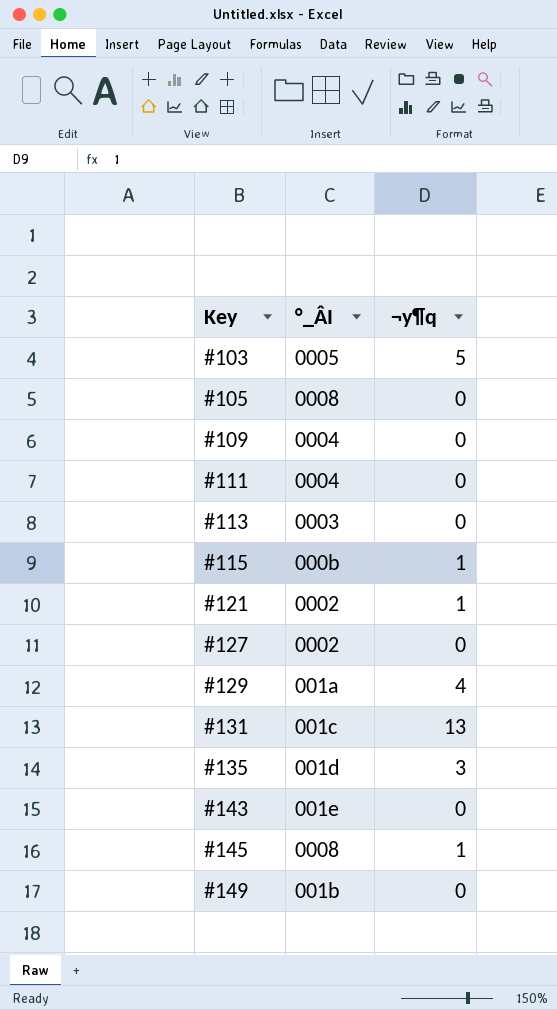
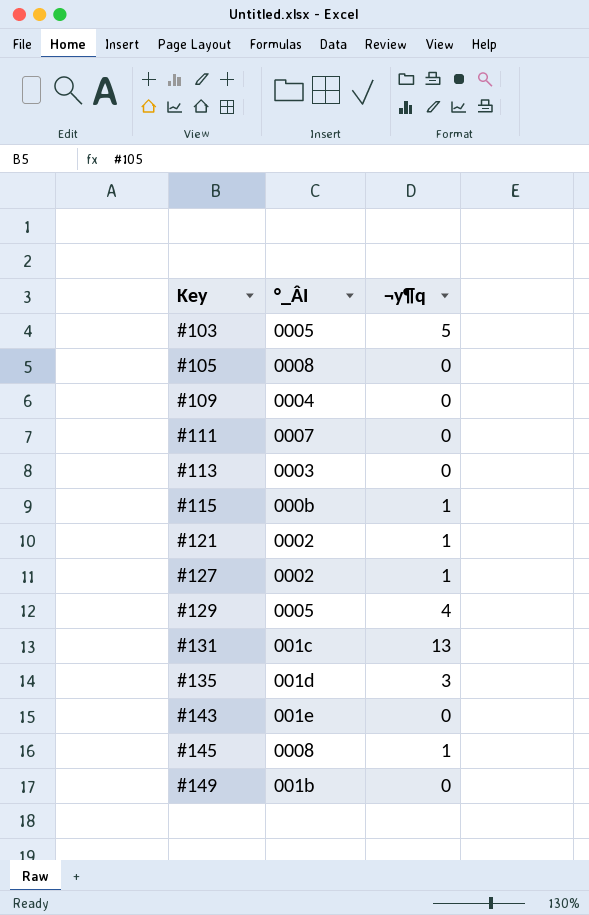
#111 | °_ÂI: 0004 -> 0007
#127 | ¬y¶q: 0 -> 1
#129 | °_ÂI: 001a -> 0005

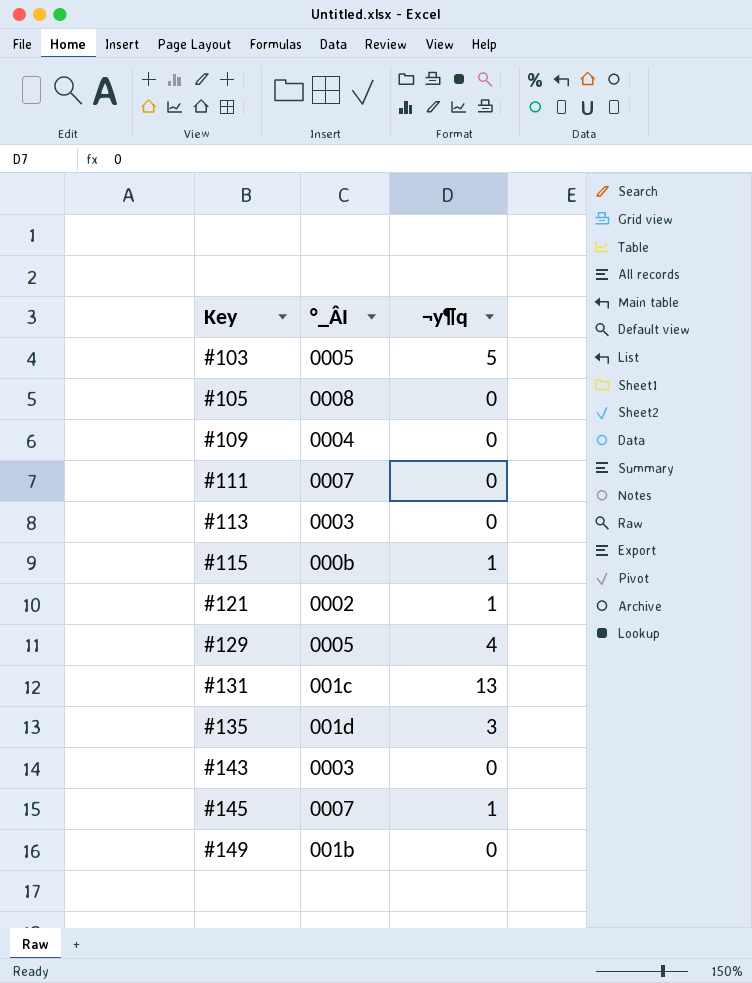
row #127: 0002 | 1 -> none
#143 | °_ÂI: 001e -> 0003
#145 | °_ÂI: 0008 -> 0007

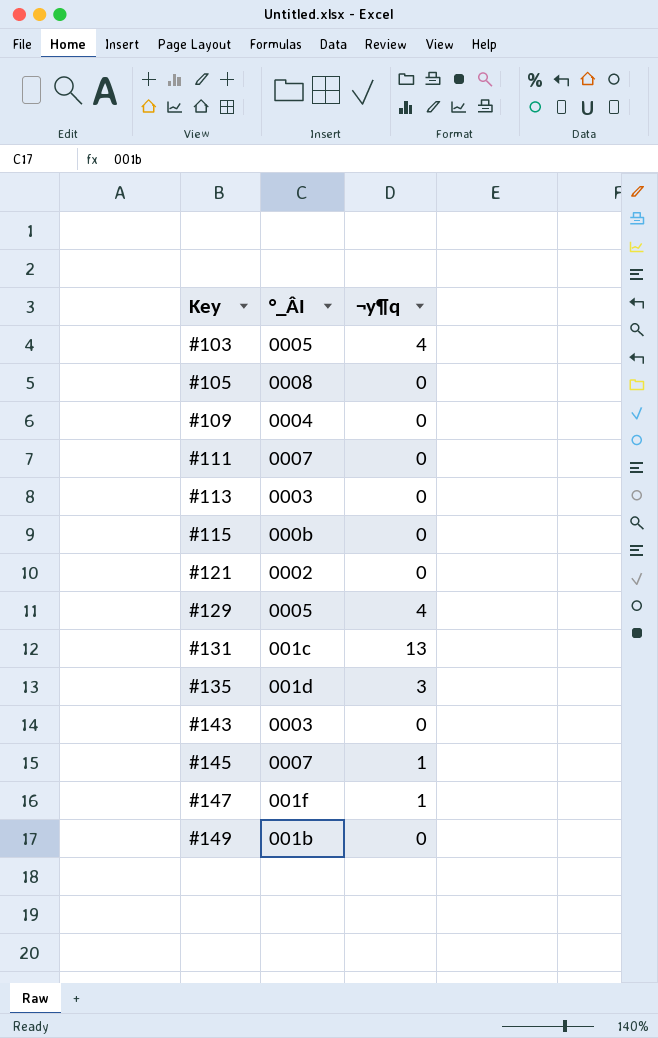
#103 | ¬y¶q: 5 -> 4
#115 | ¬y¶q: 1 -> 0
#121 | ¬y¶q: 1 -> 0
row #147: none -> 001f | 1

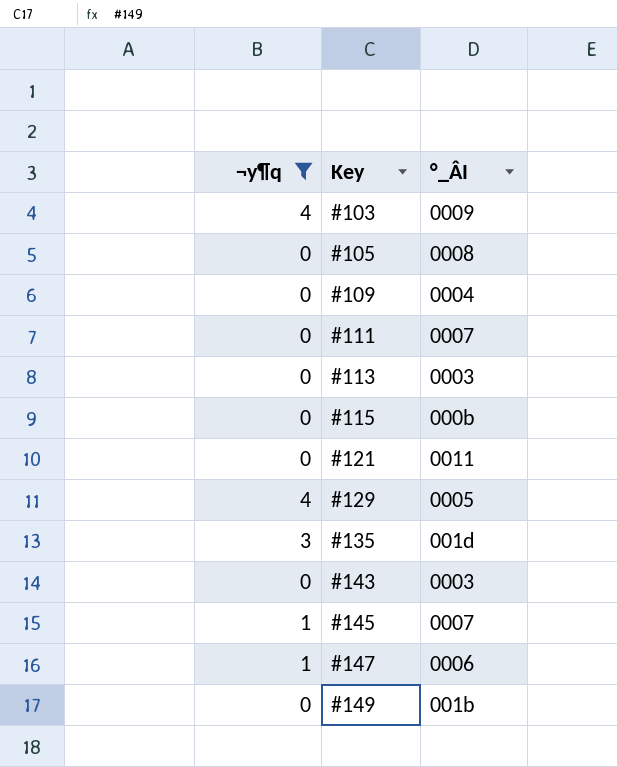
filter: none -> ¬y¶q != 13
column ¬y¶q | position: 3 -> 1
#103 | °_ÂI: 0005 -> 0009
#121 | °_ÂI: 0002 -> 0011
#147 | °_ÂI: 001f -> 0006

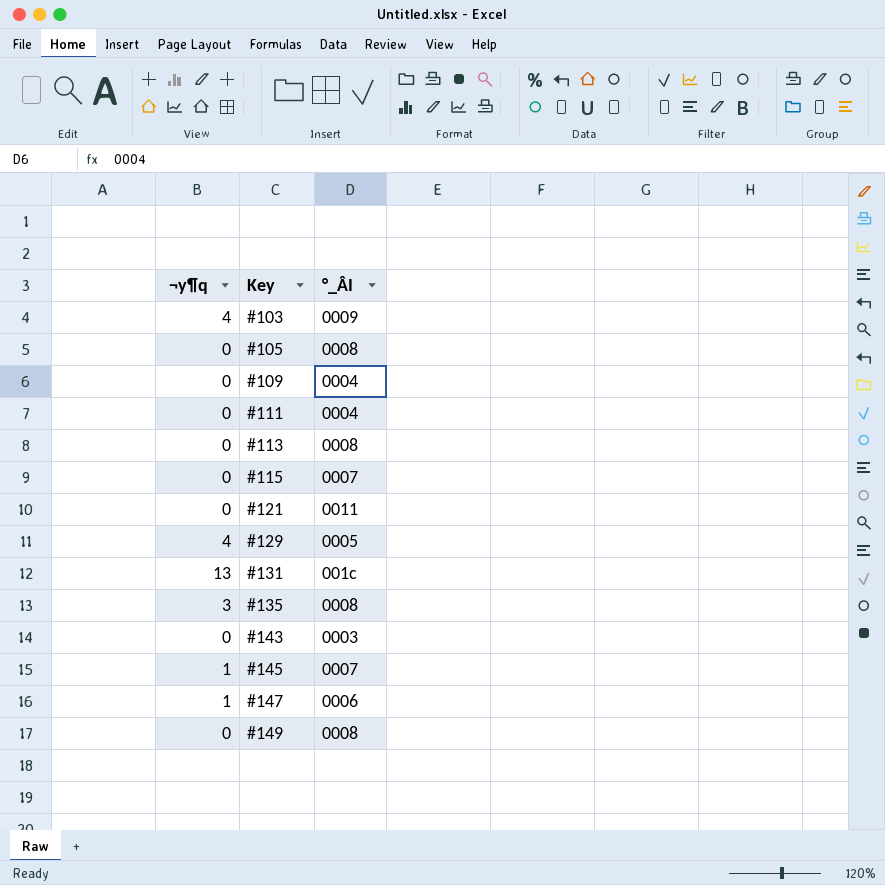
filter: ¬y¶q != 13 -> none
#111 | °_ÂI: 0007 -> 0004
#113 | °_ÂI: 0003 -> 0008
#115 | °_ÂI: 000b -> 0007
#135 | °_ÂI: 001d -> 0008
#149 | °_ÂI: 001b -> 0008

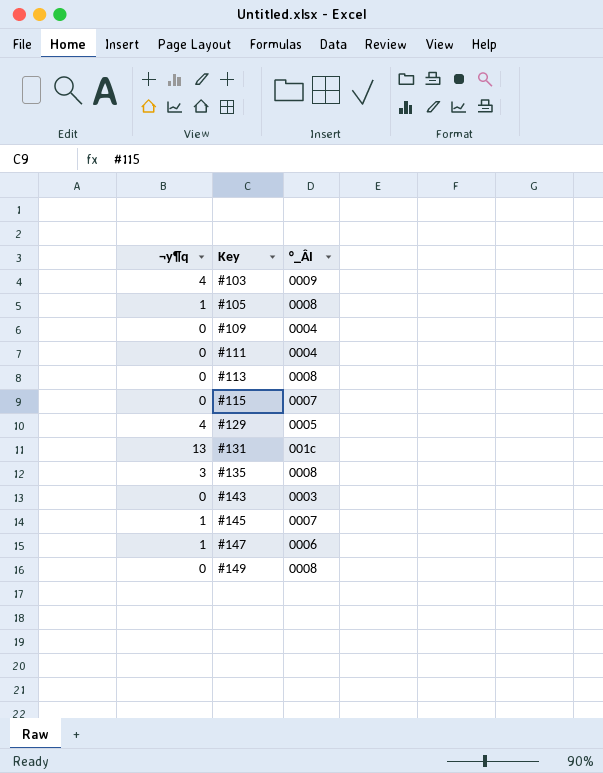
row #121: 0 | 0011 -> none
#105 | ¬y¶q: 0 -> 1

